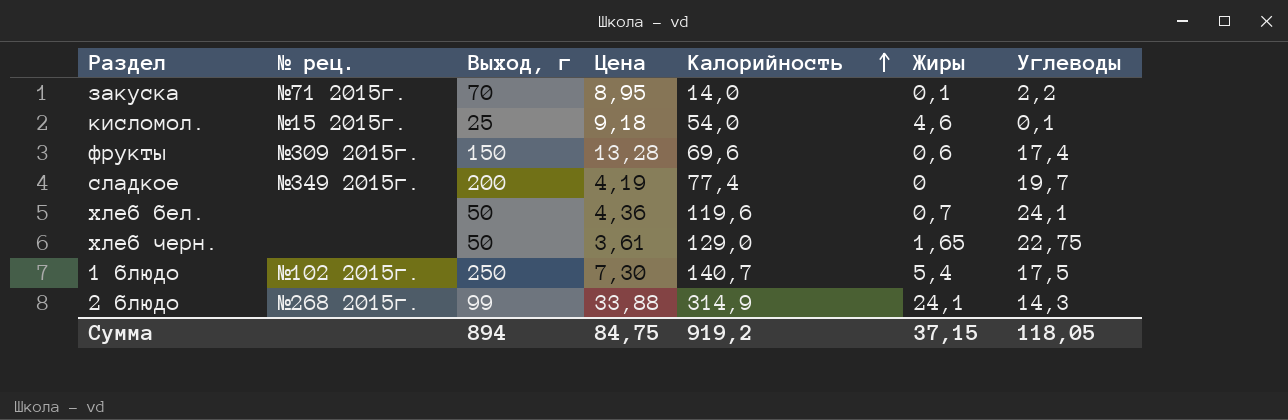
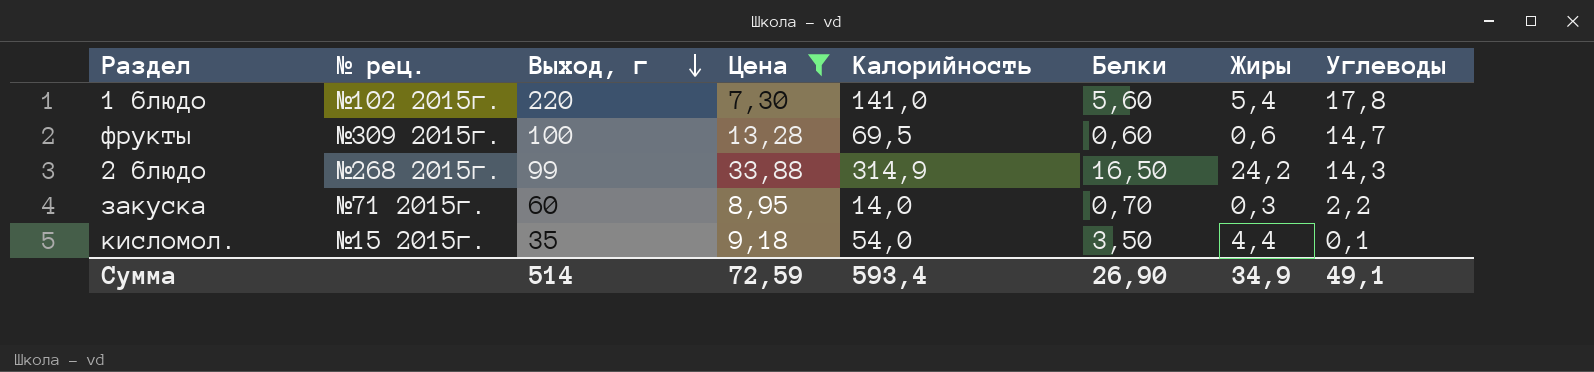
filter: none -> Цена >= 7,30
row order: Калорийность ascending -> Выход, г descending
column Белки | position: none -> 6
1 блюдо | Выход, г: 250 -> 220
1 блюдо | Калорийность: 140,7 -> 141,0
1 блюдо | Углеводы: 17,5 -> 17,8
фрукты | Выход, г: 150 -> 100
фрукты | Калорийность: 69,6 -> 69,5
фрукты | Углеводы: 17,4 -> 14,7
2 блюдо | Жиры: 24,1 -> 24,2
закуска | Выход, г: 70 -> 60
закуска | Жиры: 0,1 -> 0,3
кисломол. | Выход, г: 25 -> 35
кисломол. | Жиры: 4,6 -> 4,4
Сумма | Выход, г: 894 -> 514
Сумма | Цена: 84,75 -> 72,59
Сумма | Калорийность: 919,2 -> 593,4
Сумма | Жиры: 37,15 -> 34,9
Сумма | Углеводы: 118,05 -> 49,1

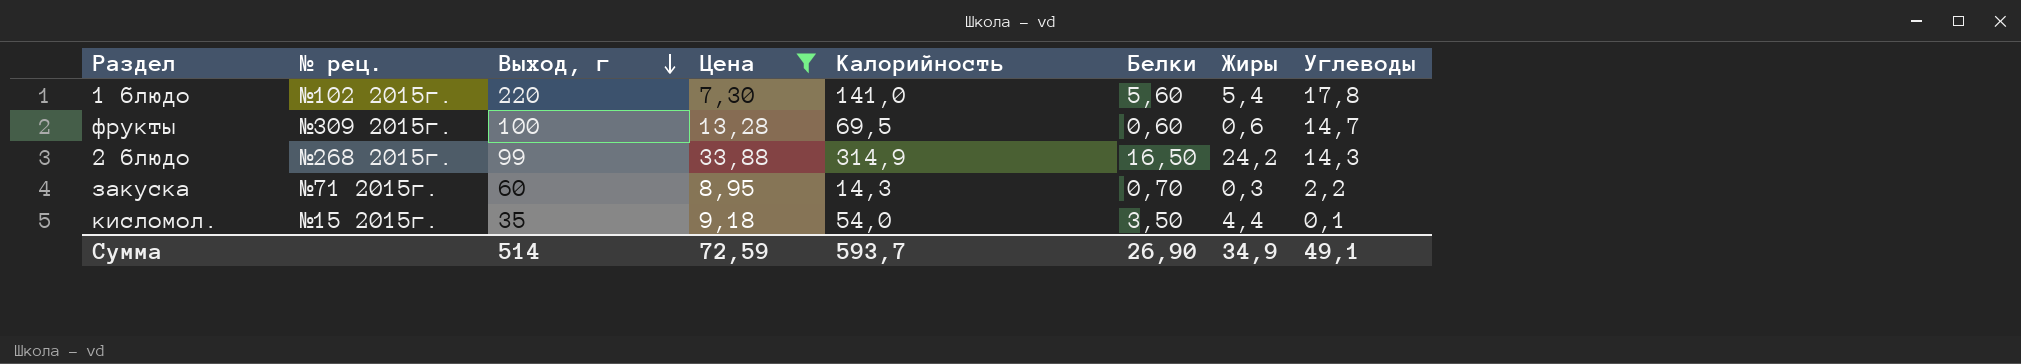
закуска | Калорийность: 14,0 -> 14,3
Сумма | Калорийность: 593,4 -> 593,7

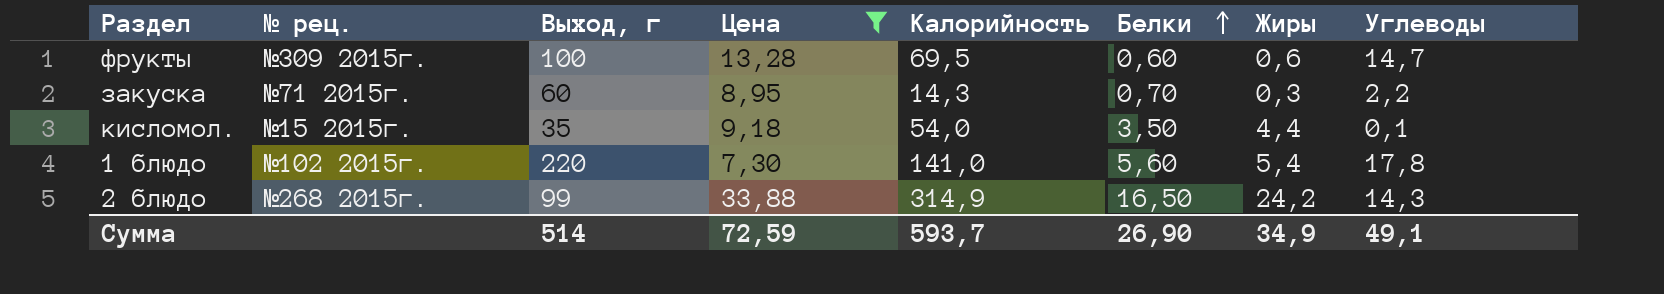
row order: Выход, г descending -> Белки ascending

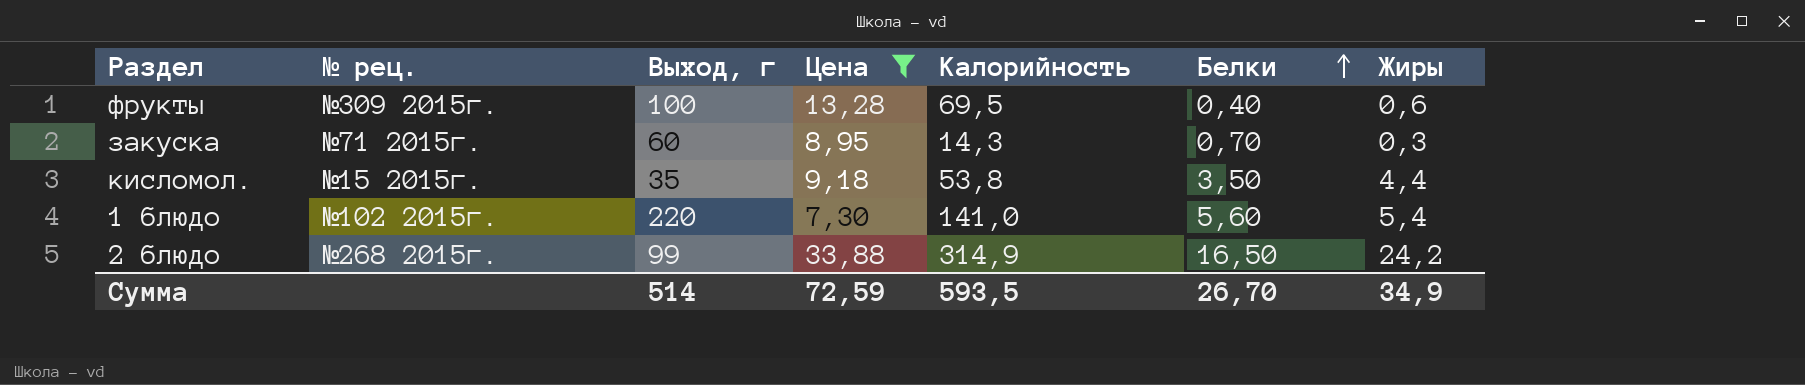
column Углеводы | position: 8 -> none
фрукты | Белки: 0,60 -> 0,40
кисломол. | Калорийность: 54,0 -> 53,8
Сумма | Калорийность: 593,7 -> 593,5
Сумма | Белки: 26,90 -> 26,70

